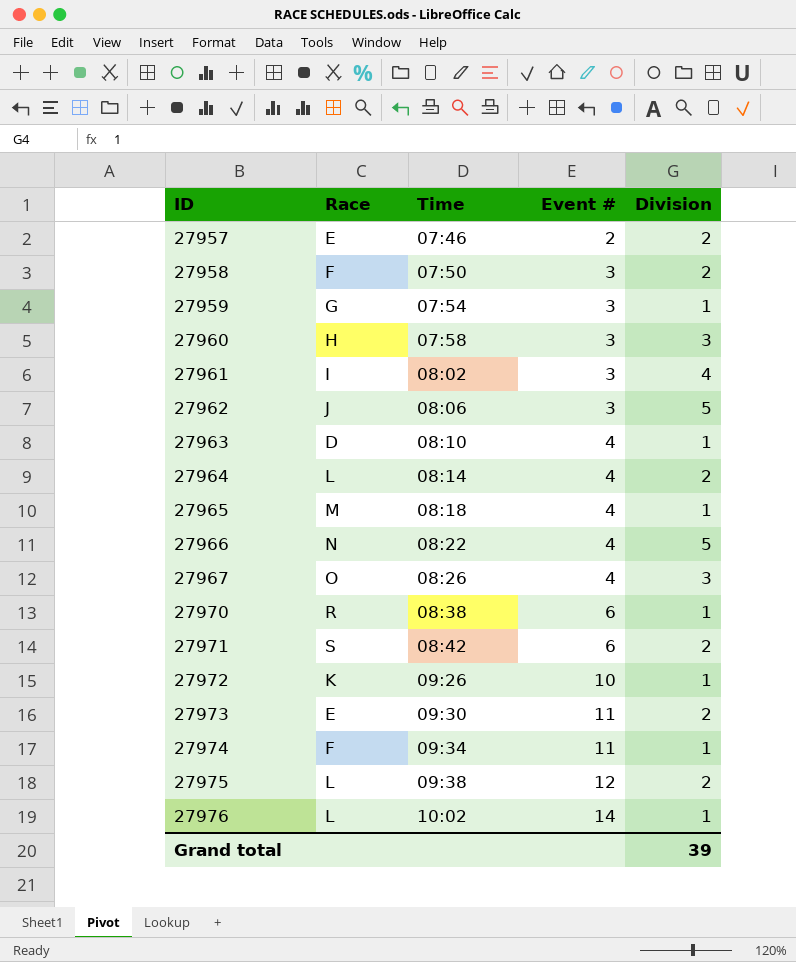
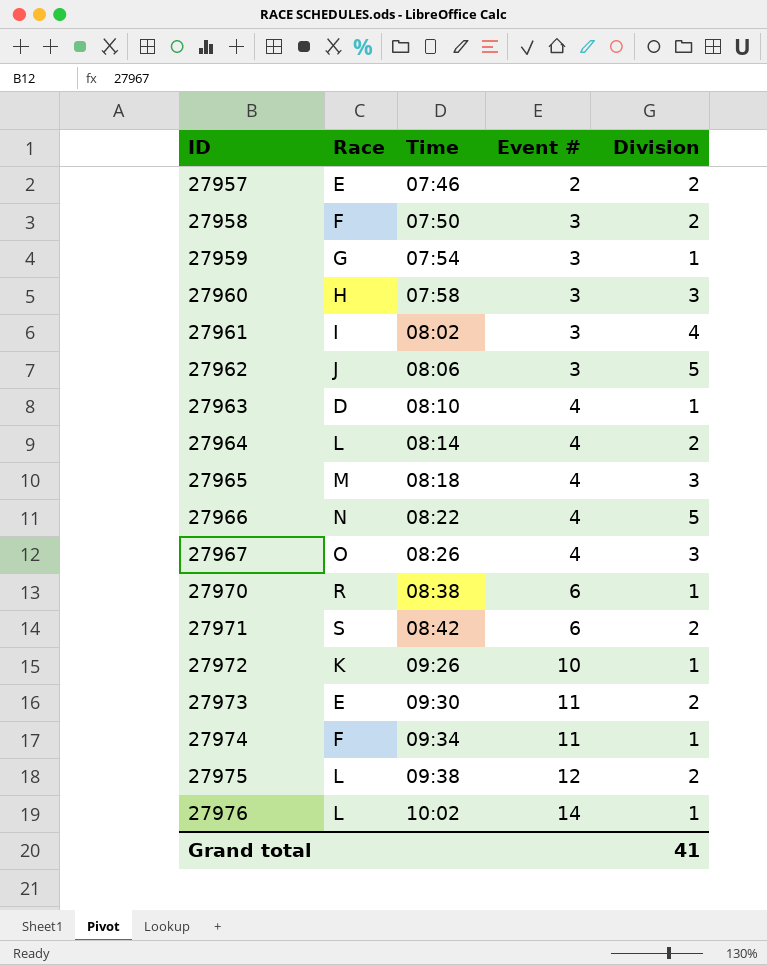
27965 | Division: 1 -> 3
Grand total | Division: 39 -> 41

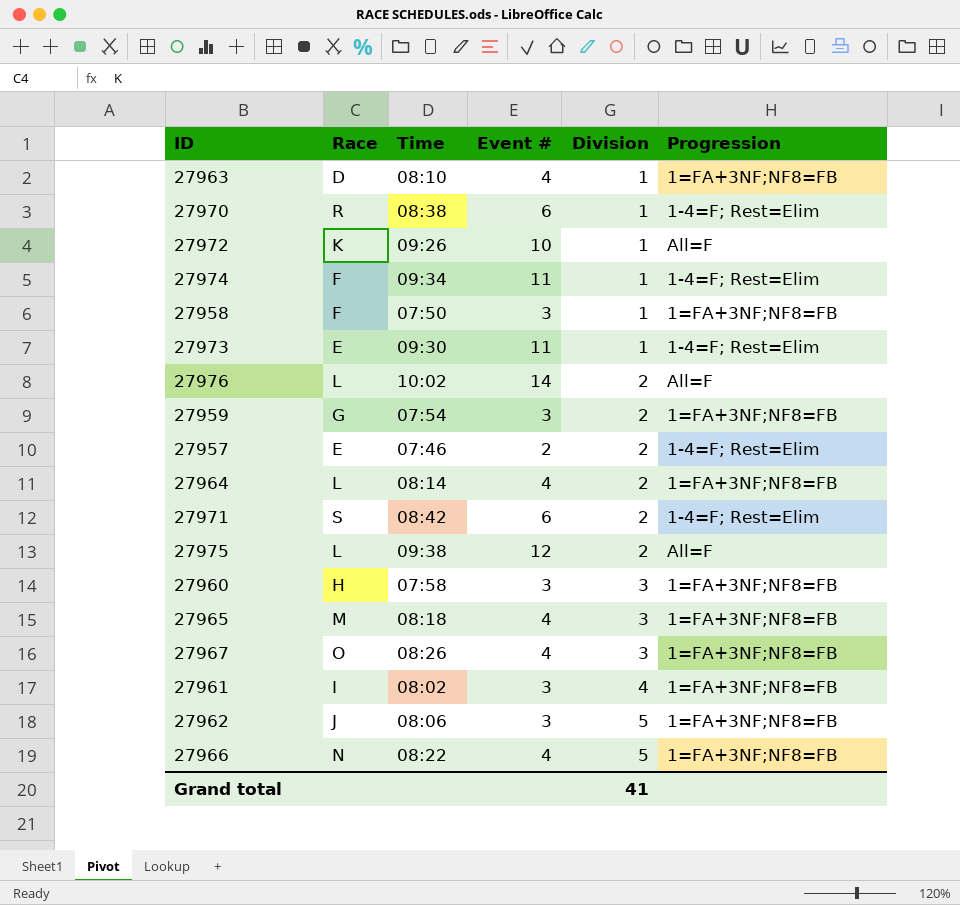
row order: ID ascending -> Division ascending
column Progression | position: none -> 6
27958 | Division: 2 -> 1
27973 | Division: 2 -> 1
27976 | Division: 1 -> 2
27959 | Division: 1 -> 2

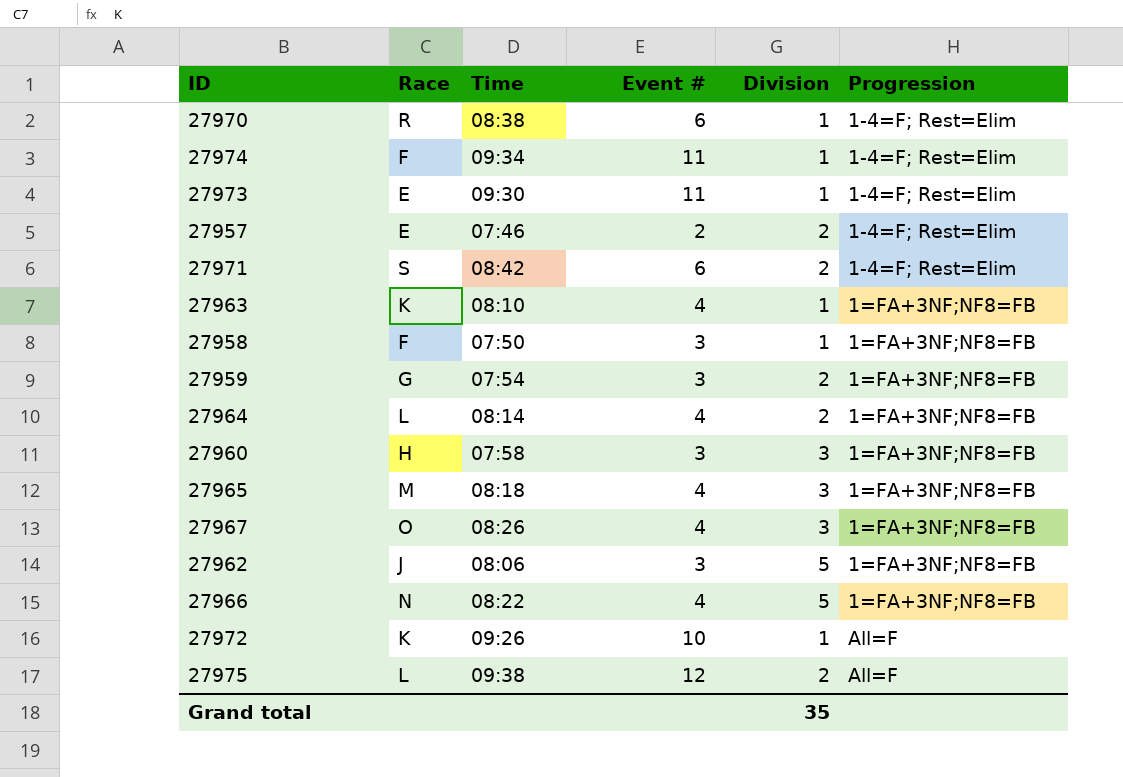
row order: Division ascending -> Progression ascending
row 27976: L | 10:02 | 14 | 2 | All=F -> none
row 27961: I | 08:02 | 3 | 4 | 1=FA+3NF;NF8=FB -> none
27963 | Race: D -> K
Grand total | Division: 41 -> 35

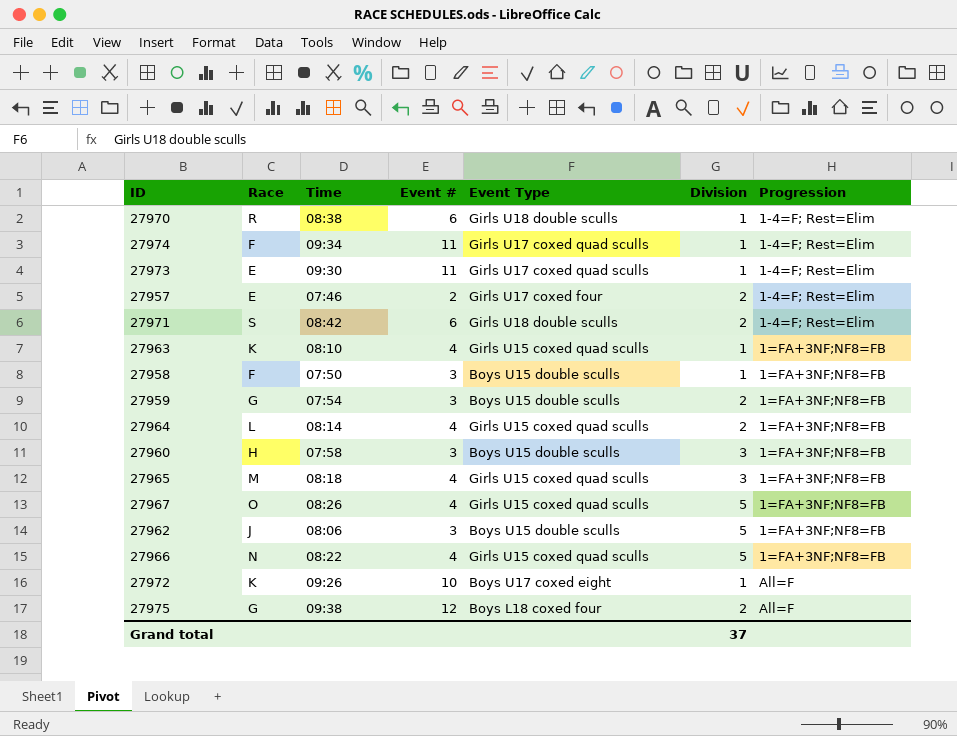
column Event Type | position: none -> 5
27967 | Division: 3 -> 5
27975 | Race: L -> G
Grand total | Division: 35 -> 37

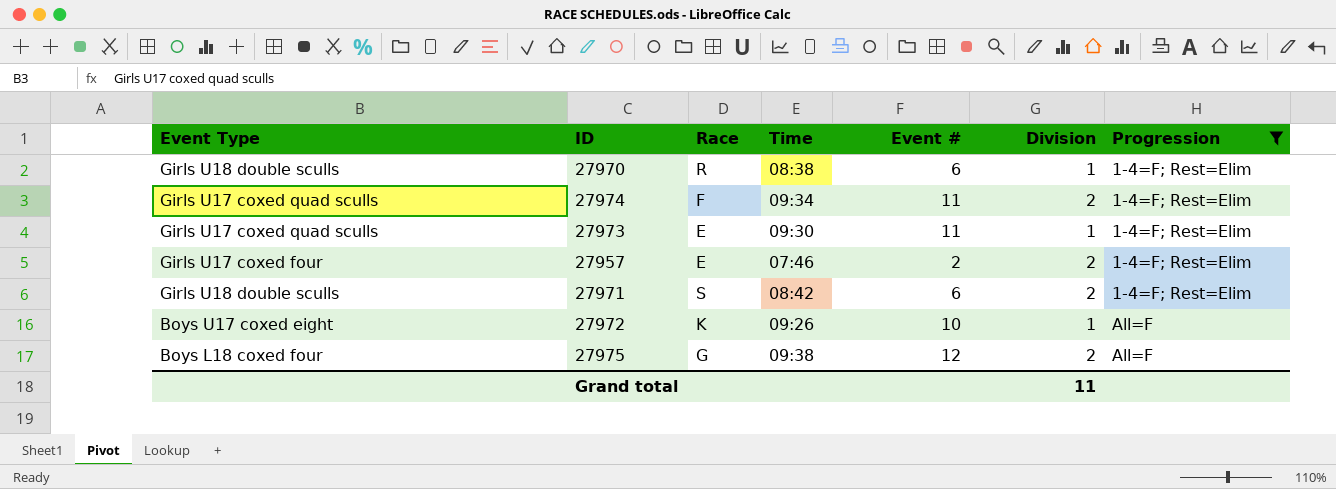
filter: none -> Progression != 1=FA+3NF;NF8=FB
column Event Type | position: 5 -> 1
27974 | Division: 1 -> 2
Grand total | Division: 37 -> 11

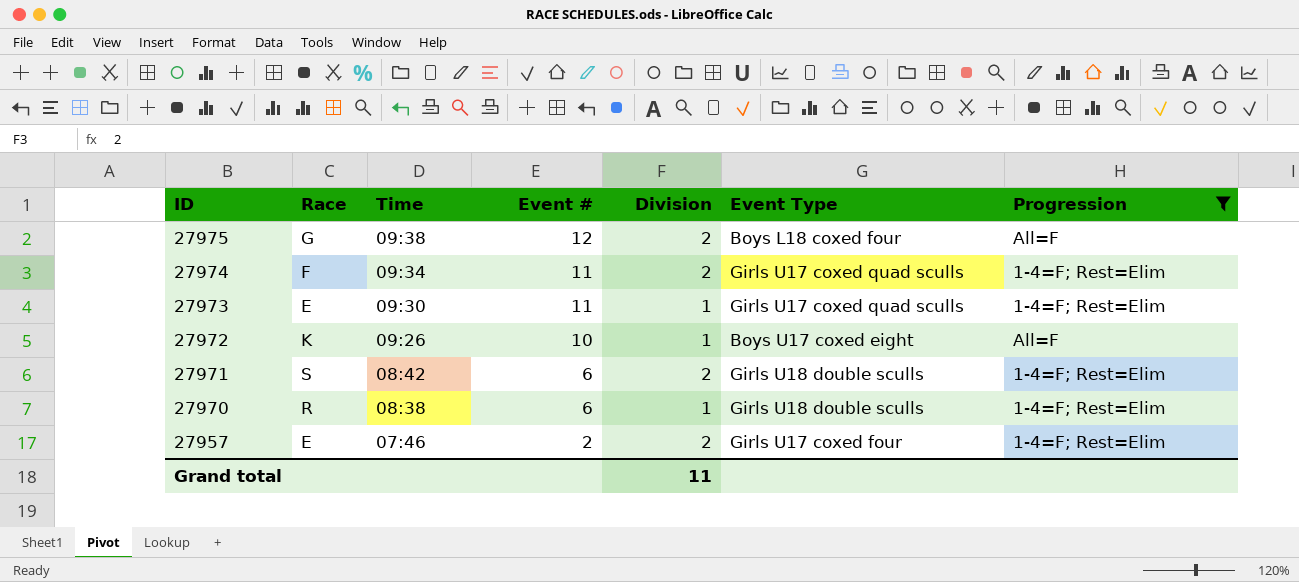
row order: Progression ascending -> ID descending
column Event Type | position: 1 -> 6

